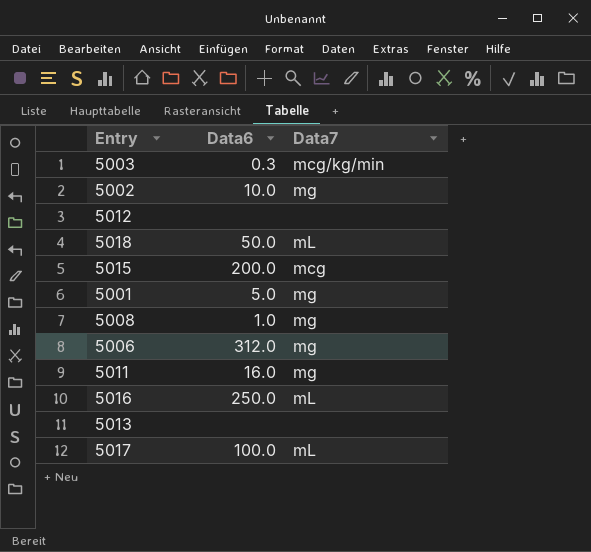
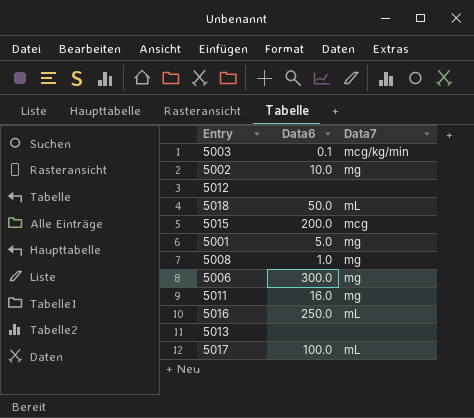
5003 | Data6: 0.3 -> 0.1
5006 | Data6: 312.0 -> 300.0

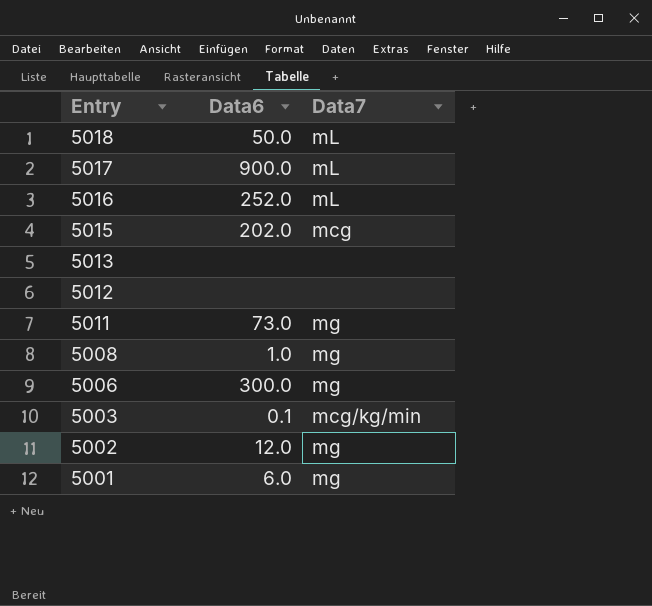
row order: none -> Entry descending
5017 | Data6: 100.0 -> 900.0
5016 | Data6: 250.0 -> 252.0
5015 | Data6: 200.0 -> 202.0
5011 | Data6: 16.0 -> 73.0
5002 | Data6: 10.0 -> 12.0
5001 | Data6: 5.0 -> 6.0

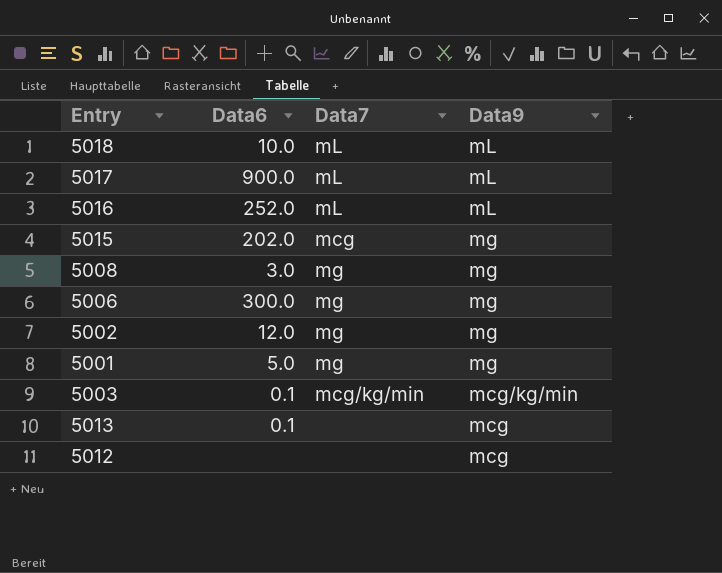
row order: Entry descending -> Data9 descending
column Data9 | position: none -> 4
row 5011: 73.0 | mg -> none
5018 | Data6: 50.0 -> 10.0
5008 | Data6: 1.0 -> 3.0
5001 | Data6: 6.0 -> 5.0
5013 | Data6: none -> 0.1

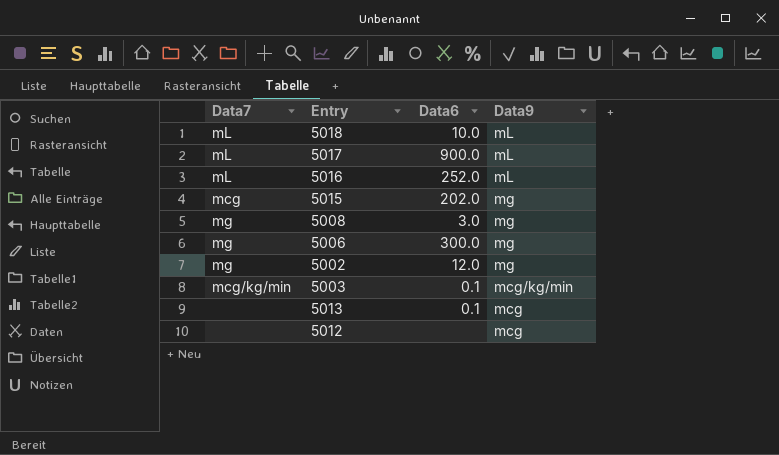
column Data7 | position: 3 -> 1
row 5001: 5.0 | mg | mg -> none

